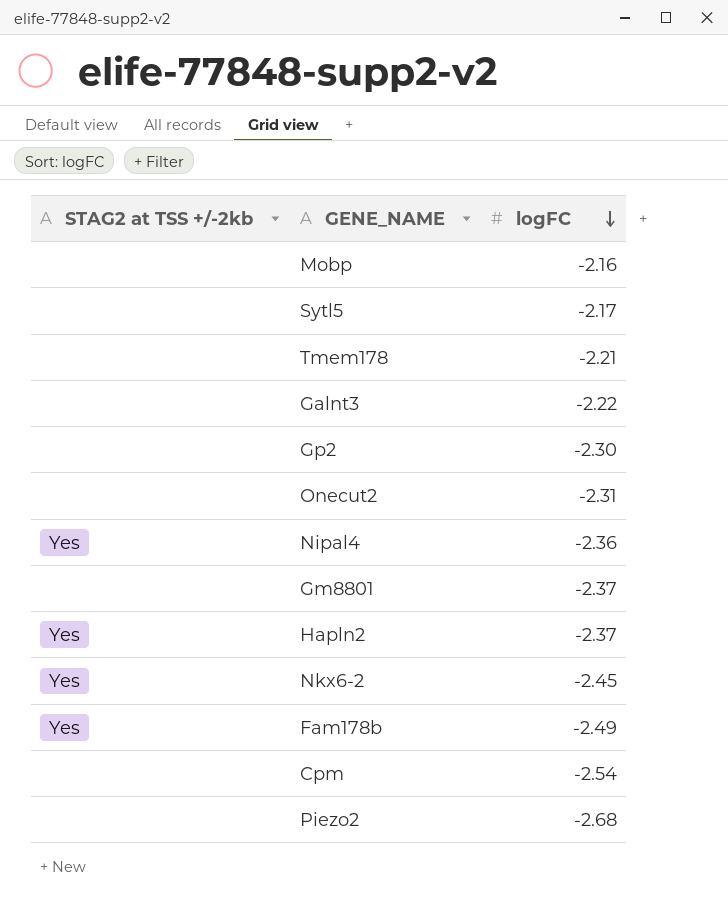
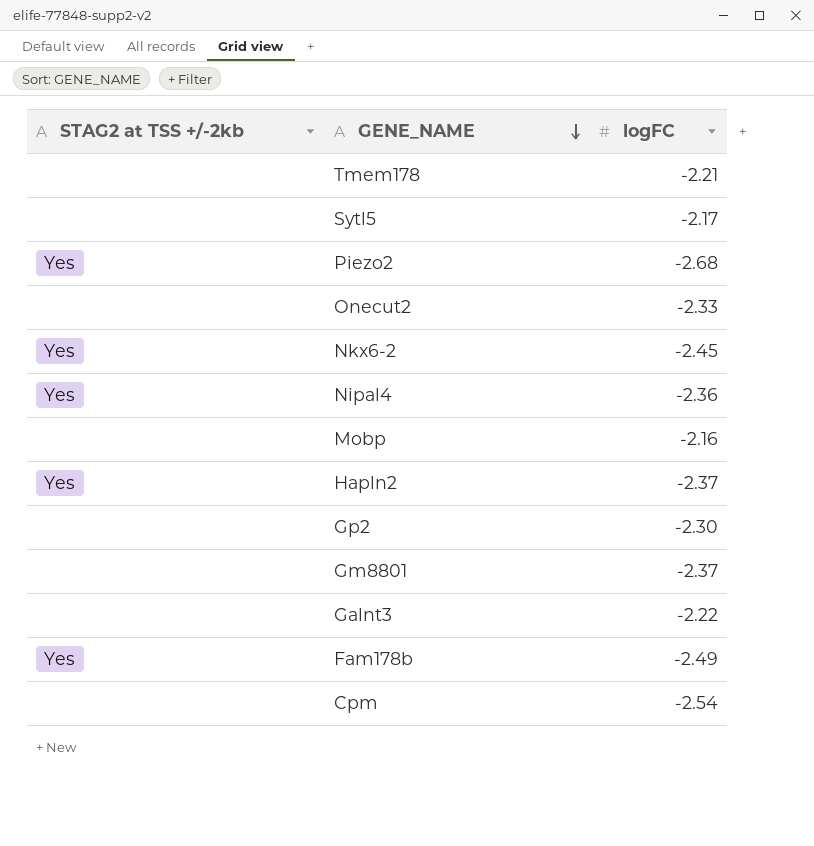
row order: logFC descending -> GENE_NAME descending
Piezo2 | STAG2 at TSS +/-2kb: none -> Yes
Onecut2 | logFC: -2.31 -> -2.33

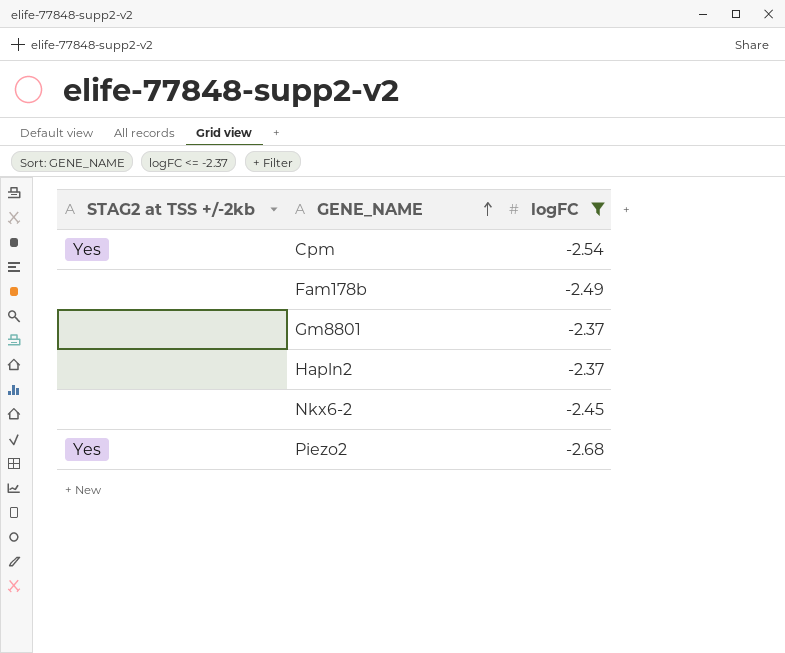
filter: none -> logFC <= -2.37
row order: GENE_NAME descending -> GENE_NAME ascending
Cpm | STAG2 at TSS +/-2kb: none -> Yes
Fam178b | STAG2 at TSS +/-2kb: Yes -> none
Hapln2 | STAG2 at TSS +/-2kb: Yes -> none
Nkx6-2 | STAG2 at TSS +/-2kb: Yes -> none

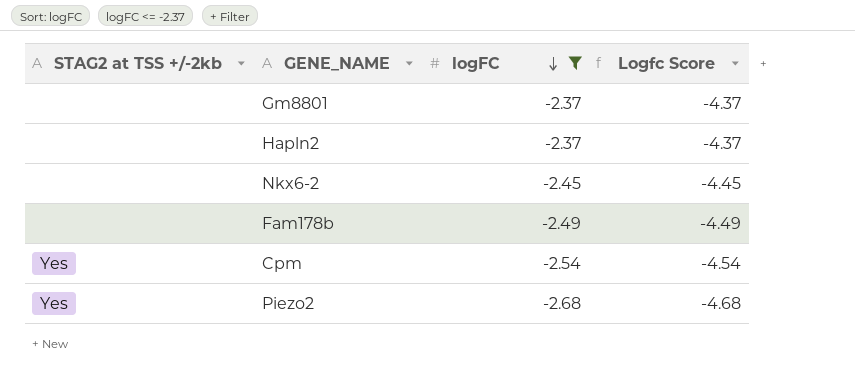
row order: GENE_NAME ascending -> logFC descending
column Logfc Score | formula: none -> [logFC] - 2

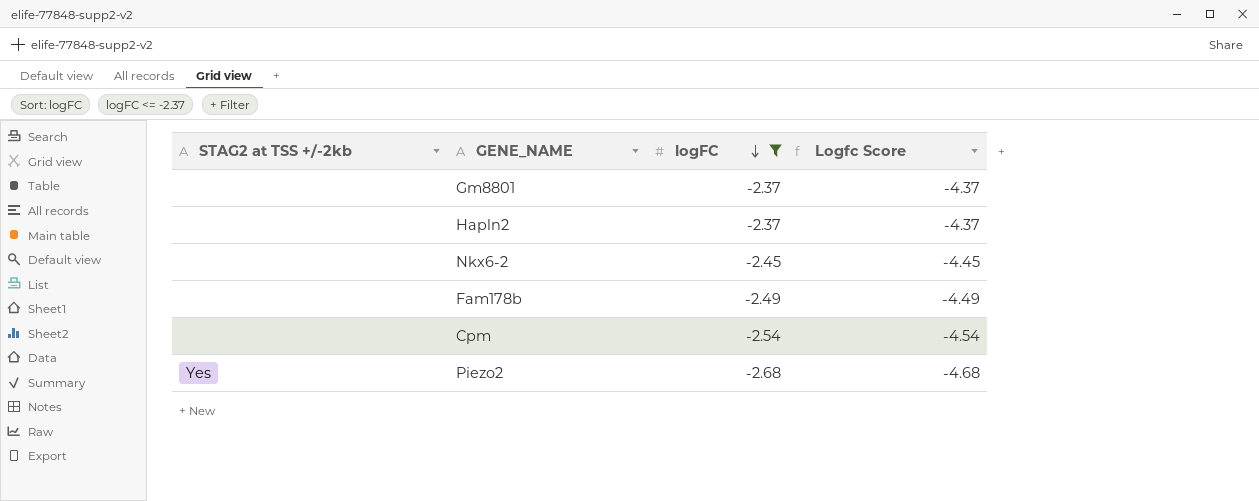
Cpm | STAG2 at TSS +/-2kb: Yes -> none

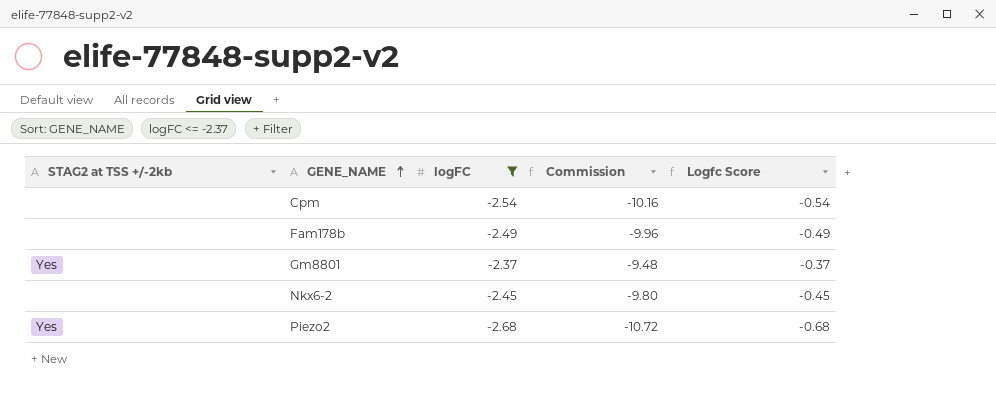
row order: logFC descending -> GENE_NAME ascending
column Commission | formula: none -> [logFC] * 4
column Logfc Score | formula: [logFC] - 2 -> [logFC] + 2
row Hapln2: none | -2.37 | -4.37 -> none
Gm8801 | STAG2 at TSS +/-2kb: none -> Yes

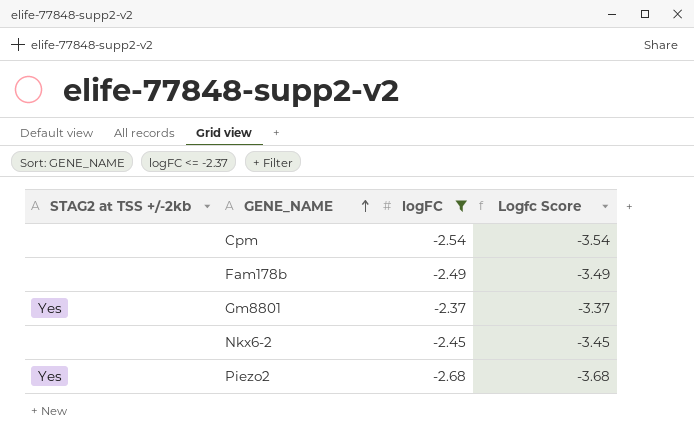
column Commission | formula: [logFC] * 4 -> none
column Logfc Score | formula: [logFC] + 2 -> [logFC] - 1

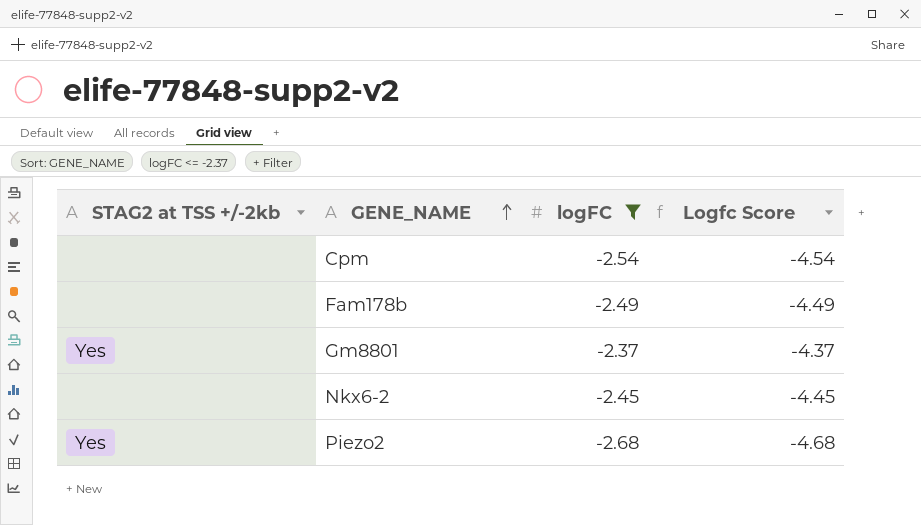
column Logfc Score | formula: [logFC] - 1 -> [logFC] - 2

